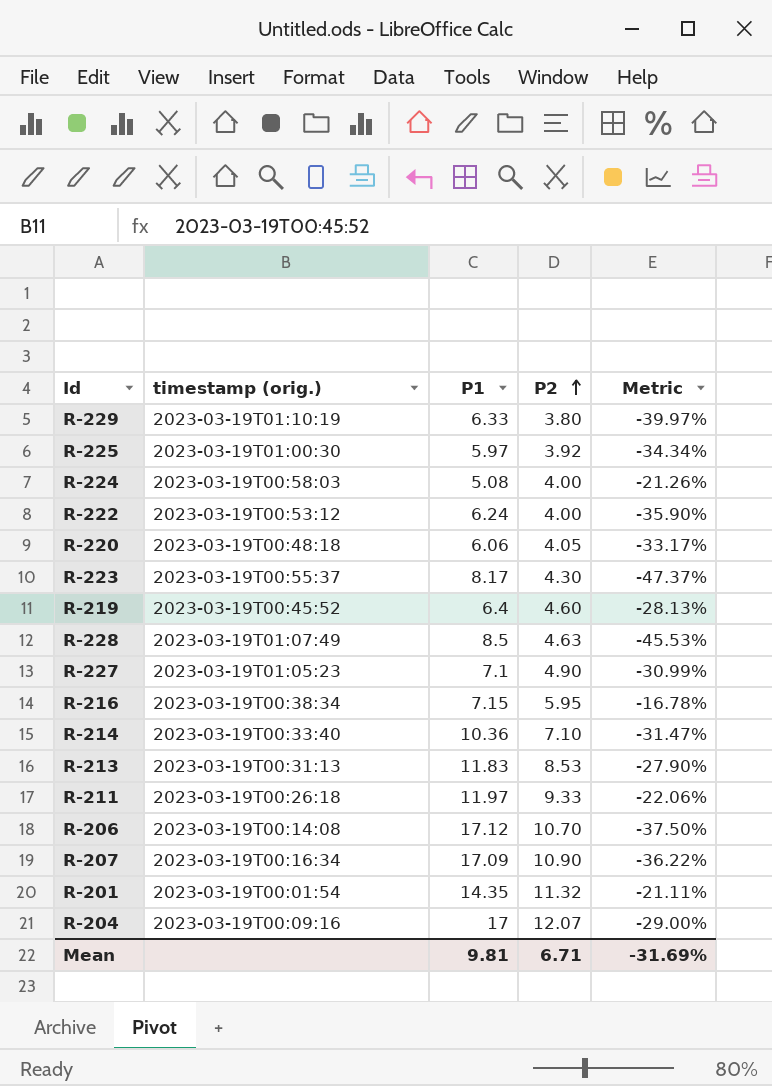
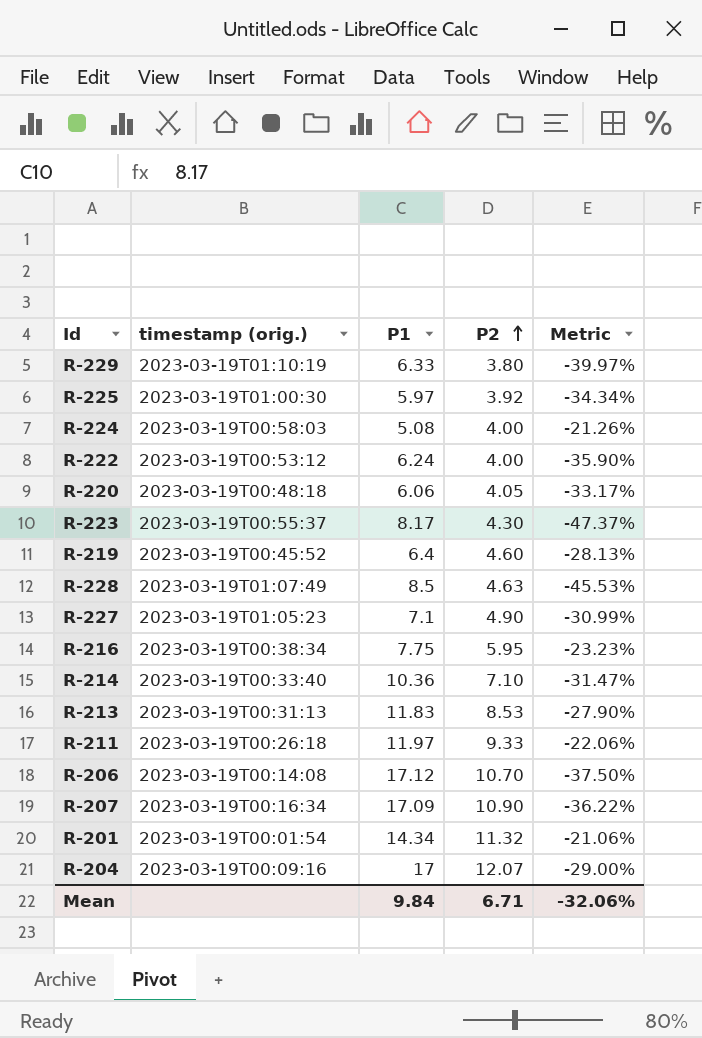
R-216 | P1: 7.15 -> 7.75
R-216 | Metric: -16.78% -> -23.23%
R-201 | P1: 14.35 -> 14.34
R-201 | Metric: -21.11% -> -21.06%
Mean | P1: 9.81 -> 9.84
Mean | Metric: -31.69% -> -32.06%

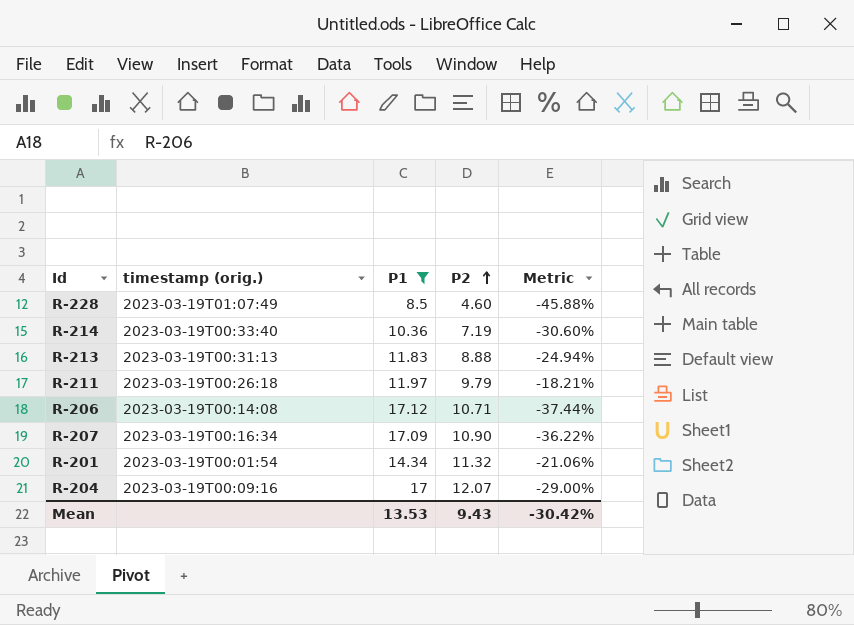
filter: none -> P1 >= 8.5
R-228 | P2: 4.63 -> 4.60
R-228 | Metric: -45.53% -> -45.88%
R-214 | P2: 7.10 -> 7.19
R-214 | Metric: -31.47% -> -30.60%
R-213 | P2: 8.53 -> 8.88
R-213 | Metric: -27.90% -> -24.94%
R-211 | P2: 9.33 -> 9.79
R-211 | Metric: -22.06% -> -18.21%
R-206 | P2: 10.70 -> 10.71
R-206 | Metric: -37.50% -> -37.44%
Mean | P1: 9.84 -> 13.53
Mean | P2: 6.71 -> 9.43
Mean | Metric: -32.06% -> -30.42%

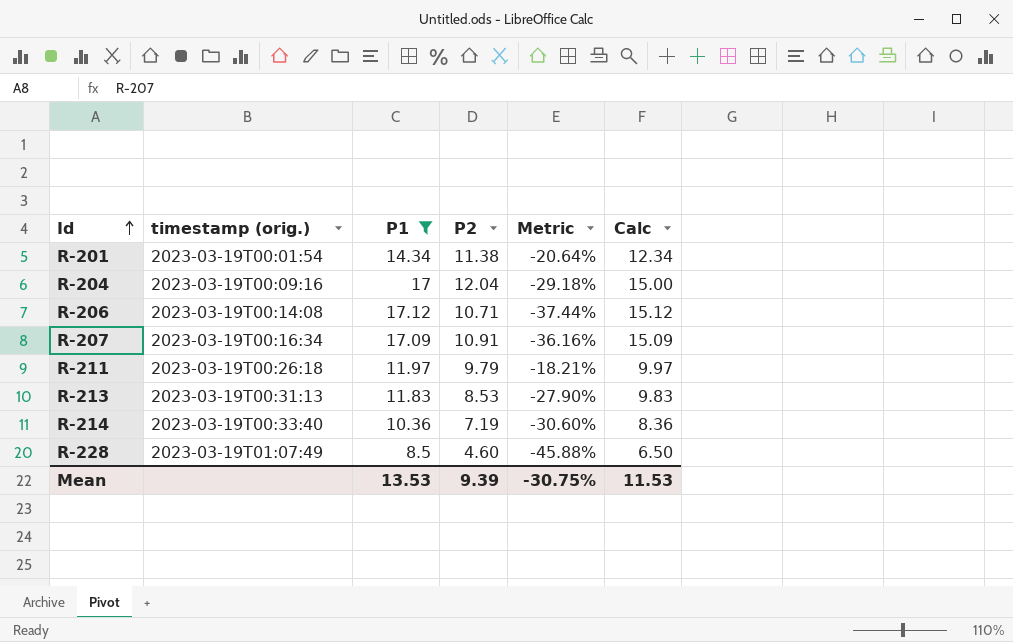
row order: P2 ascending -> Id ascending
column Calc | formula: none -> [P1] - 2
R-201 | P2: 11.32 -> 11.38
R-201 | Metric: -21.06% -> -20.64%
R-204 | P2: 12.07 -> 12.04
R-204 | Metric: -29.00% -> -29.18%
R-207 | P2: 10.90 -> 10.91
R-207 | Metric: -36.22% -> -36.16%
R-213 | P2: 8.88 -> 8.53
R-213 | Metric: -24.94% -> -27.90%
Mean | P2: 9.43 -> 9.39
Mean | Metric: -30.42% -> -30.75%

